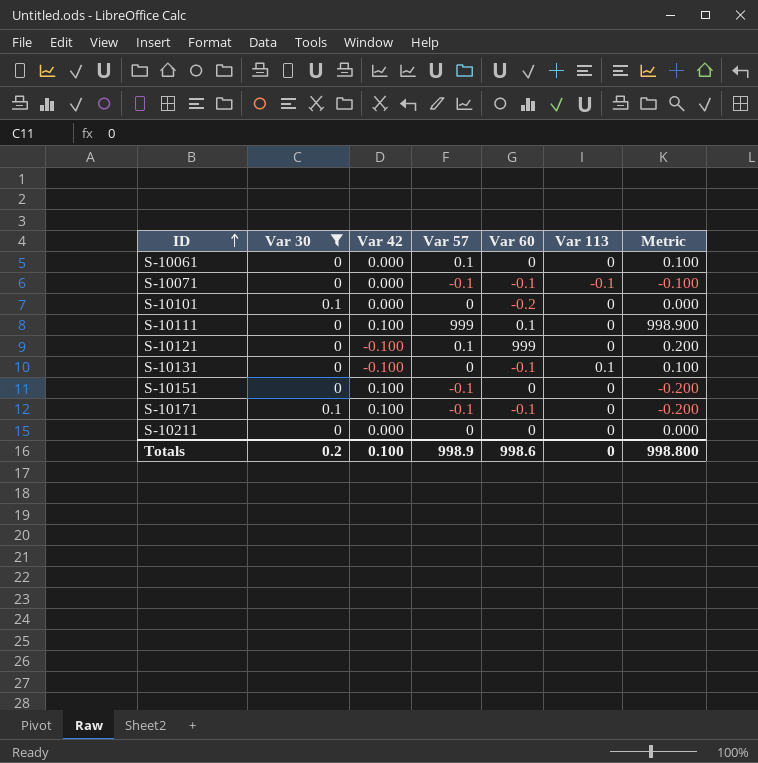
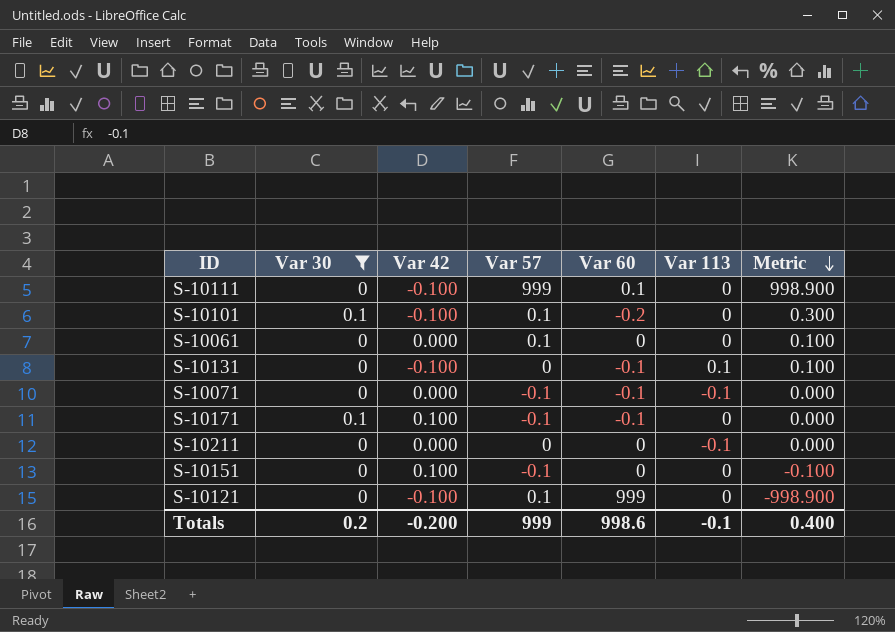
row order: ID ascending -> Metric descending
column Metric | formula: [Var 57] - [Var 42] -> [Var 57] - [Var 60]
S-10111 | Var 42: 0.100 -> -0.100
S-10101 | Var 42: 0.000 -> -0.100
S-10101 | Var 57: 0 -> 0.1
S-10211 | Var 113: 0 -> -0.1
Totals | Var 42: 0.100 -> -0.200
Totals | Var 57: 998.9 -> 999
Totals | Var 113: 0 -> -0.1
Totals | Metric: 998.800 -> 0.400

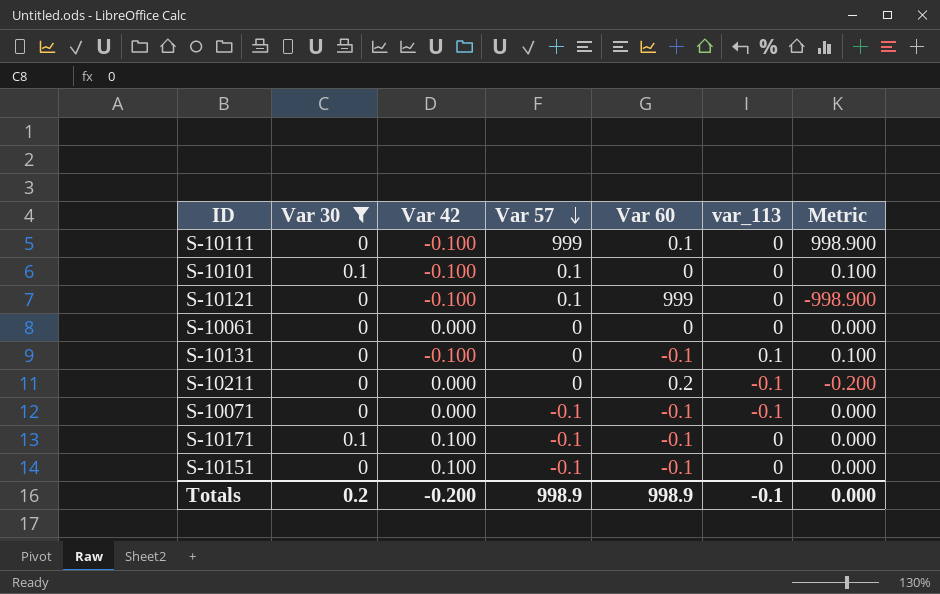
row order: Metric descending -> Var 57 descending
column name: Var 113 -> var_113
S-10101 | Var 60: -0.2 -> 0
S-10101 | Metric: 0.300 -> 0.100
S-10061 | Var 57: 0.1 -> 0
S-10061 | Metric: 0.100 -> 0.000
S-10211 | Var 60: 0 -> 0.2
S-10211 | Metric: 0.000 -> -0.200
S-10151 | Var 60: 0 -> -0.1
S-10151 | Metric: -0.100 -> 0.000
Totals | Var 57: 999 -> 998.9
Totals | Var 60: 998.6 -> 998.9
Totals | Metric: 0.400 -> 0.000

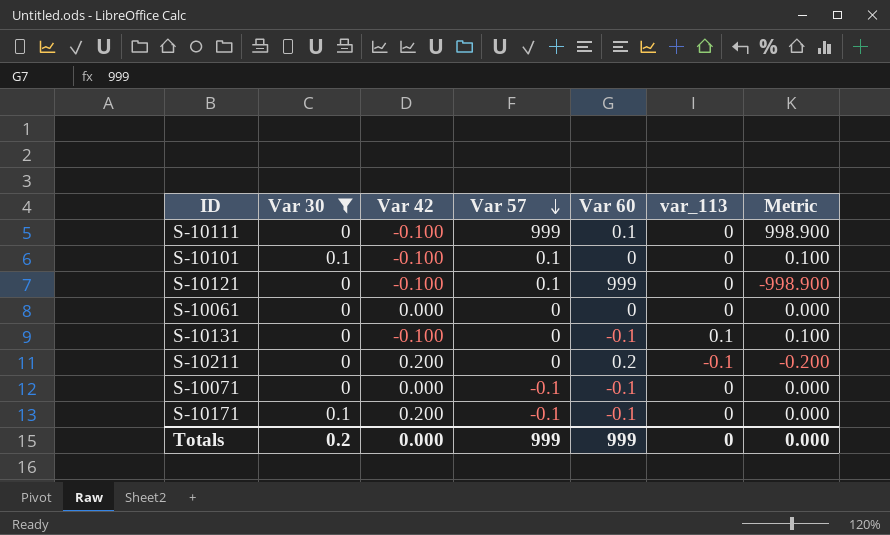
row S-10151: 0 | 0.100 | -0.1 | -0.1 | 0 | 0.000 -> none
S-10211 | Var 42: 0.000 -> 0.200
S-10071 | var_113: -0.1 -> 0
S-10171 | Var 42: 0.100 -> 0.200
Totals | Var 42: -0.200 -> 0.000
Totals | Var 57: 998.9 -> 999
Totals | Var 60: 998.9 -> 999
Totals | var_113: -0.1 -> 0

